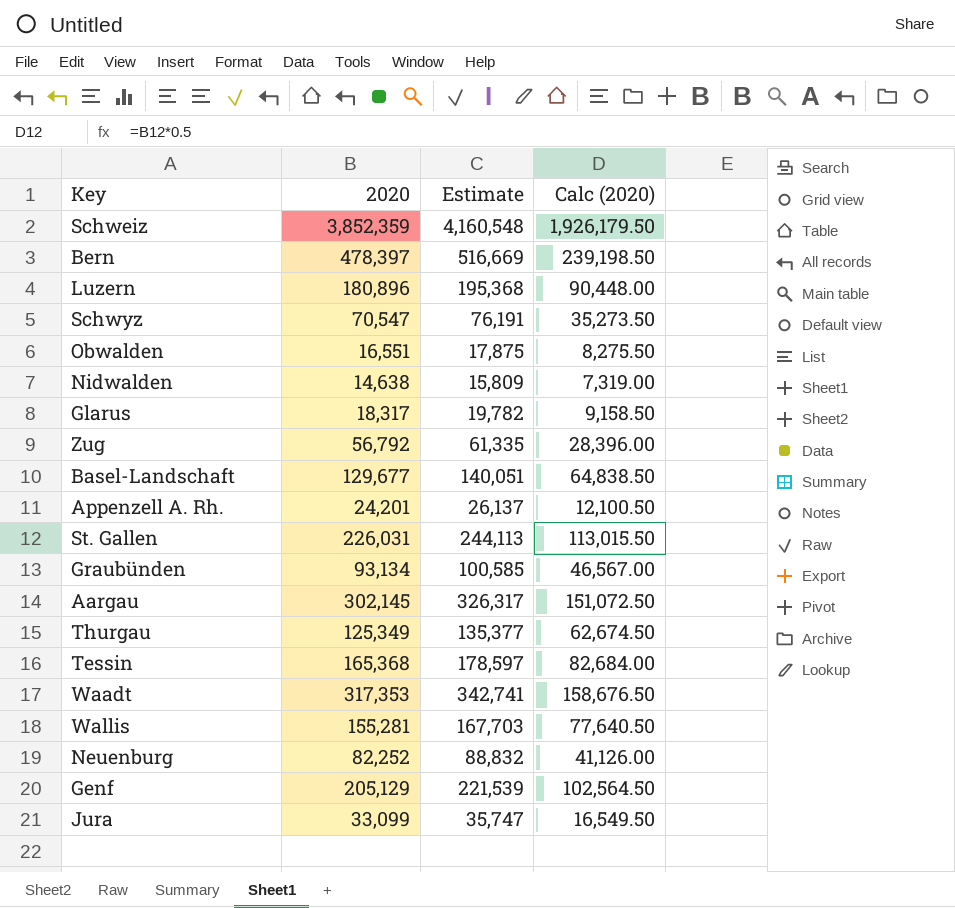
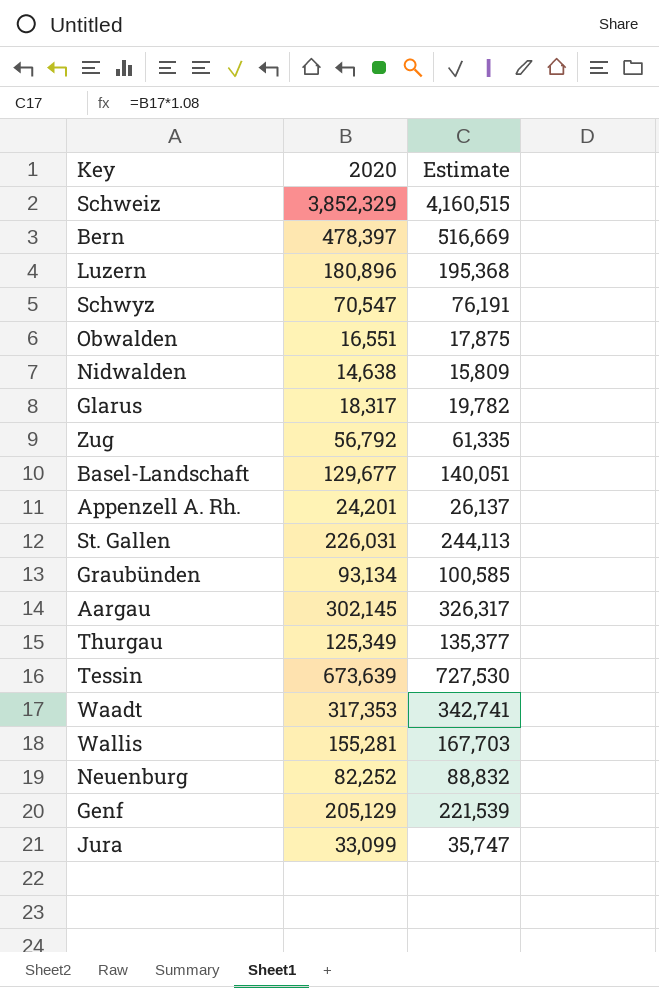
column Calc (2020) | formula: [2020] * 0.5 -> none
Schweiz | 2020: 3,852,359 -> 3,852,329
Schweiz | Estimate: 4,160,548 -> 4,160,515
Tessin | 2020: 165,368 -> 673,639
Tessin | Estimate: 178,597 -> 727,530

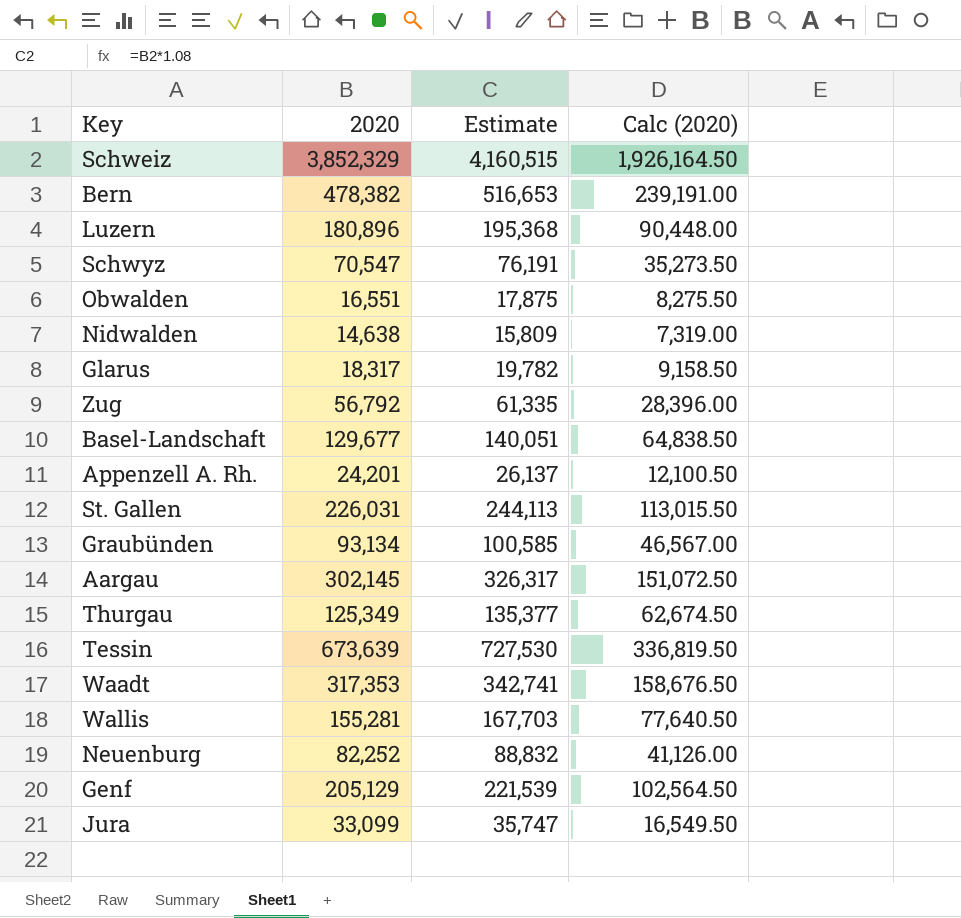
column Calc (2020) | formula: none -> [2020] * 0.5
Bern | 2020: 478,397 -> 478,382
Bern | Estimate: 516,669 -> 516,653

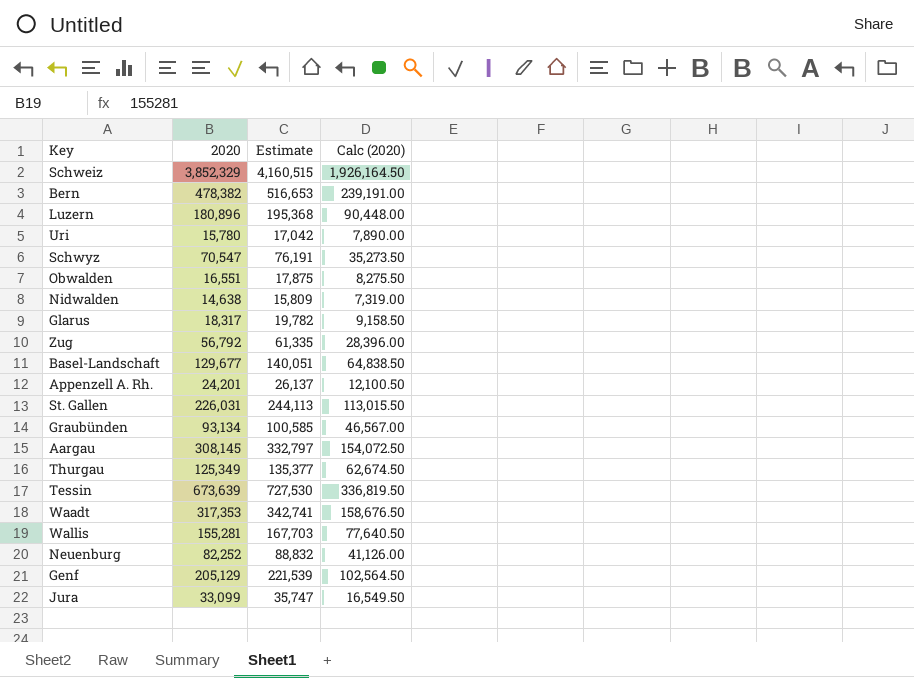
row Uri: none -> 15,780 | 17,042 | 7,890.00
Aargau | 2020: 302,145 -> 308,145
Aargau | Estimate: 326,317 -> 332,797
Aargau | Calc (2020): 151,072.50 -> 154,072.50

